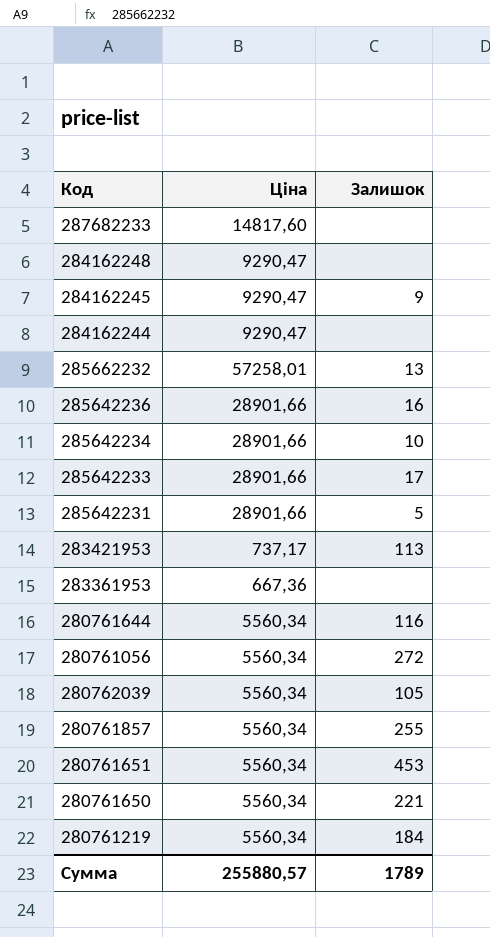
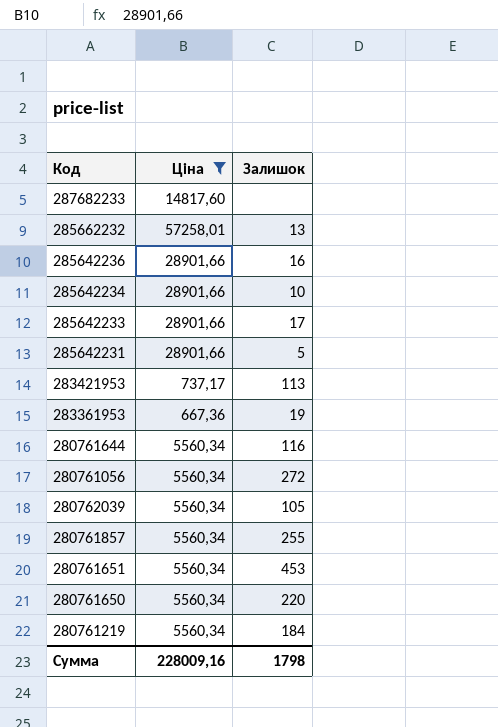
filter: none -> Ціна != 9290,47
283361953 | Залишок: none -> 19
280761650 | Залишок: 221 -> 220
Сумма | Ціна: 255880,57 -> 228009,16
Сумма | Залишок: 1789 -> 1798

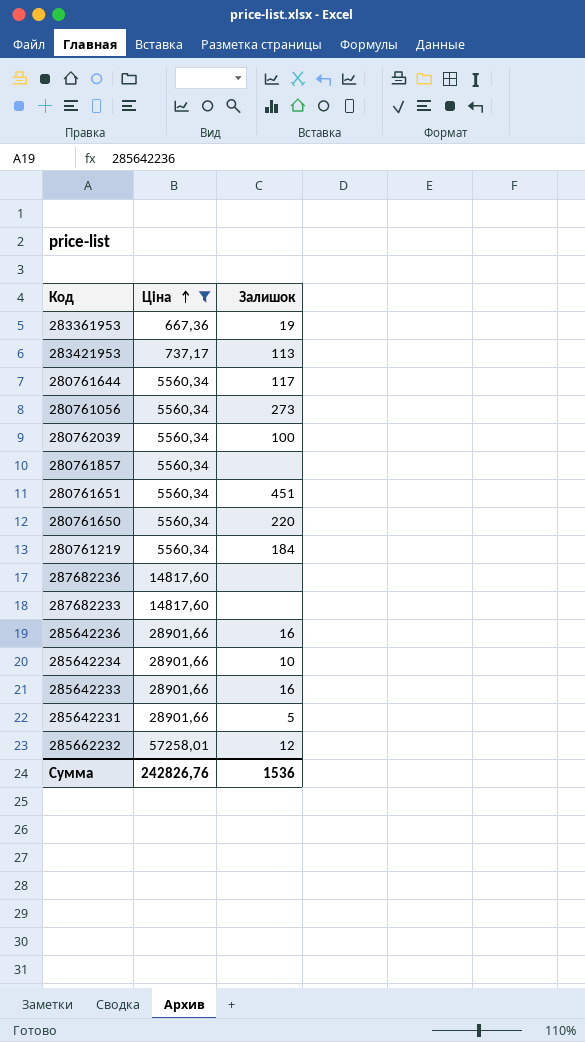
row order: none -> Ціна ascending
280761644 | Залишок: 116 -> 117
280761056 | Залишок: 272 -> 273
280762039 | Залишок: 105 -> 100
280761857 | Залишок: 255 -> none
280761651 | Залишок: 453 -> 451
row 287682236: none -> 14817,60 | none
285642233 | Залишок: 17 -> 16
285662232 | Залишок: 13 -> 12
Сумма | Ціна: 228009,16 -> 242826,76
Сумма | Залишок: 1798 -> 1536

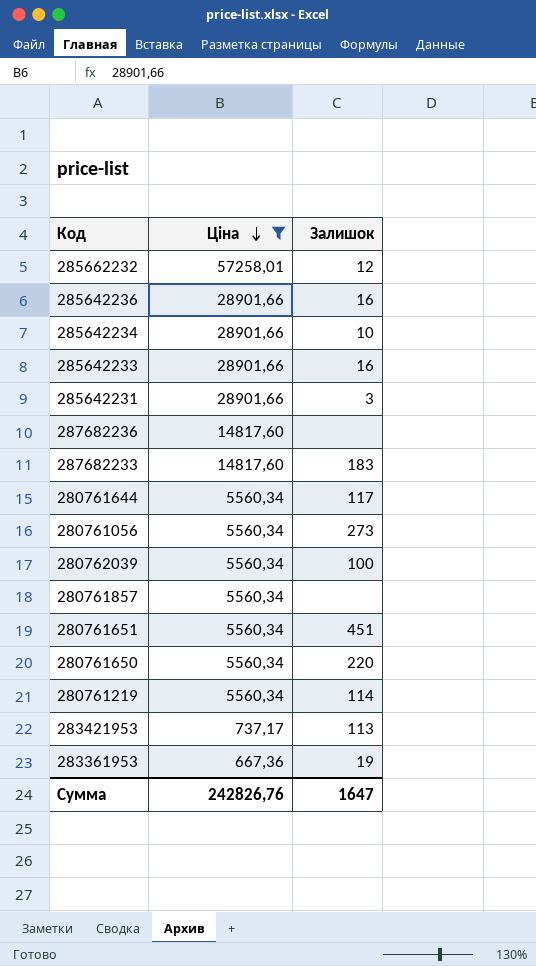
row order: Ціна ascending -> Ціна descending
285642231 | Залишок: 5 -> 3
287682233 | Залишок: none -> 183
280761219 | Залишок: 184 -> 114
Сумма | Залишок: 1536 -> 1647

